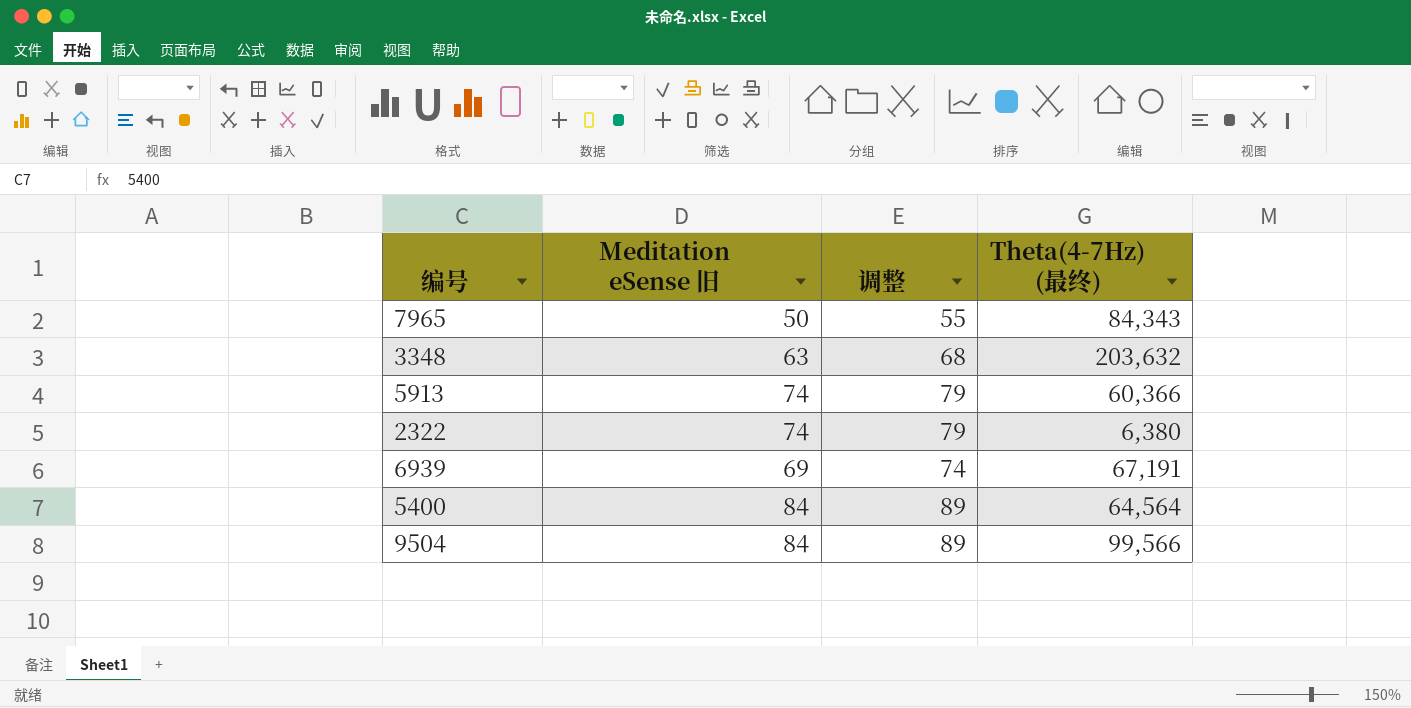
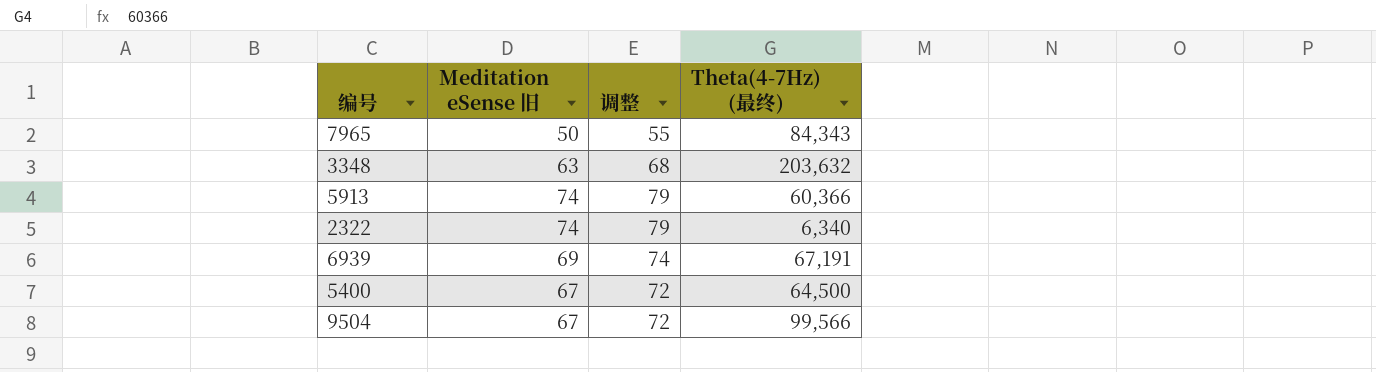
2322 | Theta(4-7Hz) (最终): 6,380 -> 6,340
5400 | Meditation eSense 旧: 84 -> 67
5400 | 调整: 89 -> 72
5400 | Theta(4-7Hz) (最终): 64,564 -> 64,500
9504 | Meditation eSense 旧: 84 -> 67
9504 | 调整: 89 -> 72

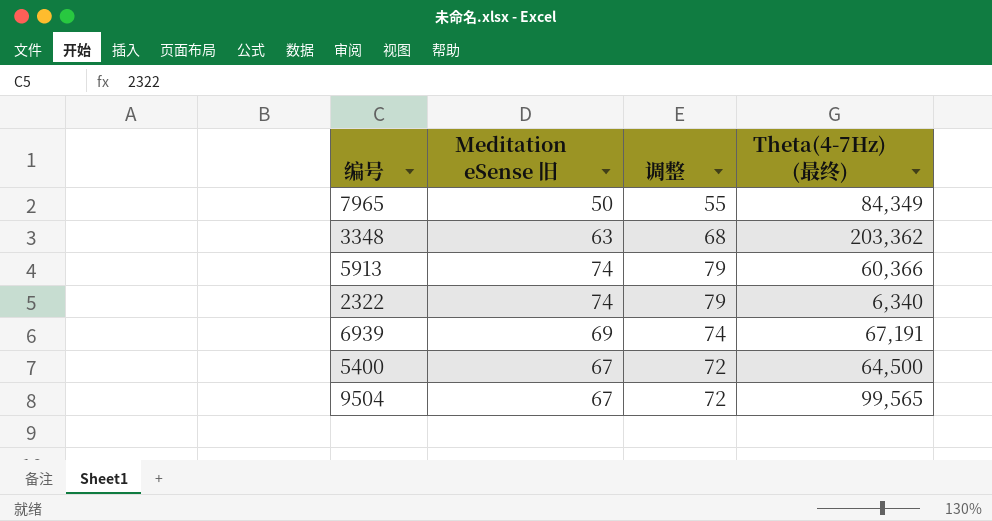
7965 | Theta(4-7Hz) (最终): 84,343 -> 84,349
3348 | Theta(4-7Hz) (最终): 203,632 -> 203,362
9504 | Theta(4-7Hz) (最终): 99,566 -> 99,565

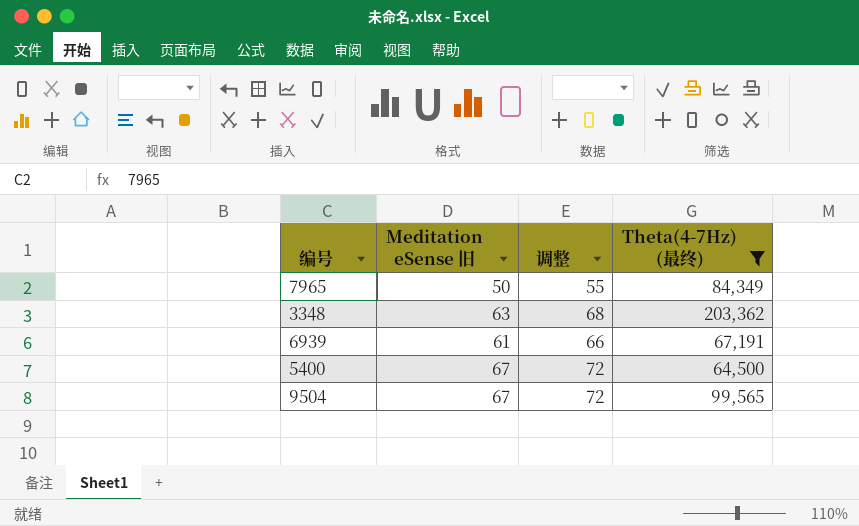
filter: none -> Theta(4-7Hz) (最终) >= 64,500
6939 | Meditation eSense 旧: 69 -> 61
6939 | 调整: 74 -> 66

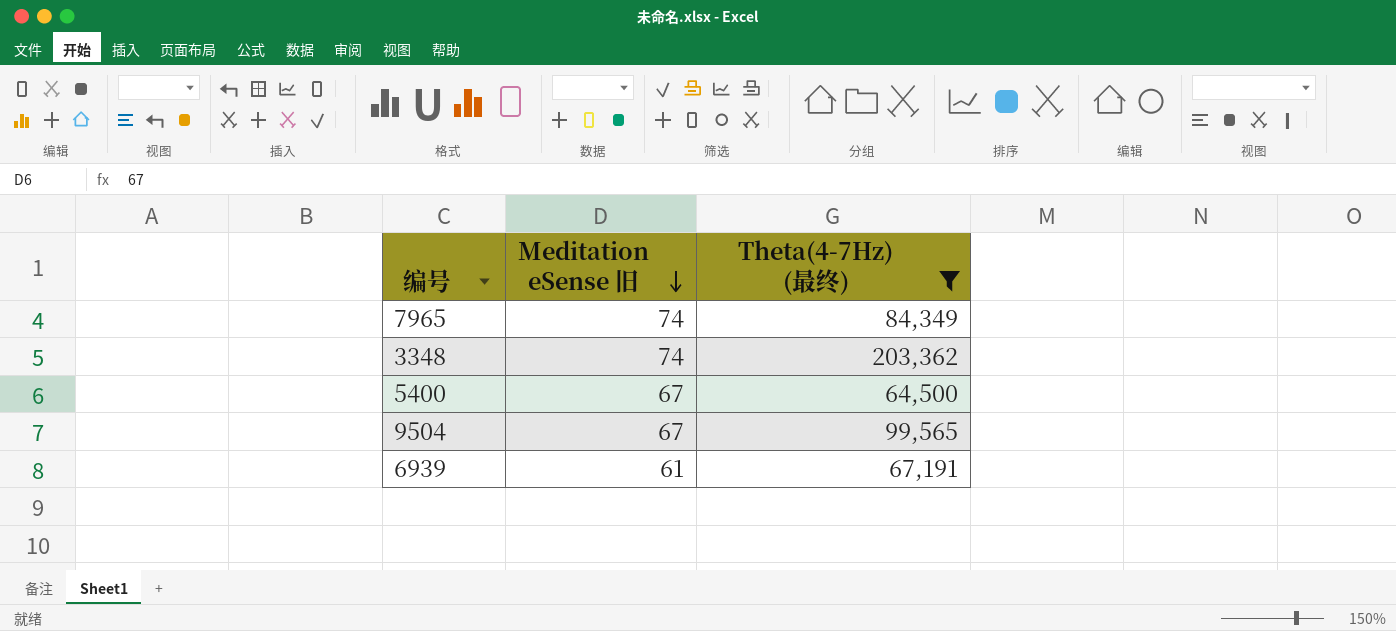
row order: none -> Meditation eSense 旧 descending
column 调整 | formula: [Meditation eSense 旧] + 5 -> none
7965 | Meditation eSense 旧: 50 -> 74
3348 | Meditation eSense 旧: 63 -> 74

